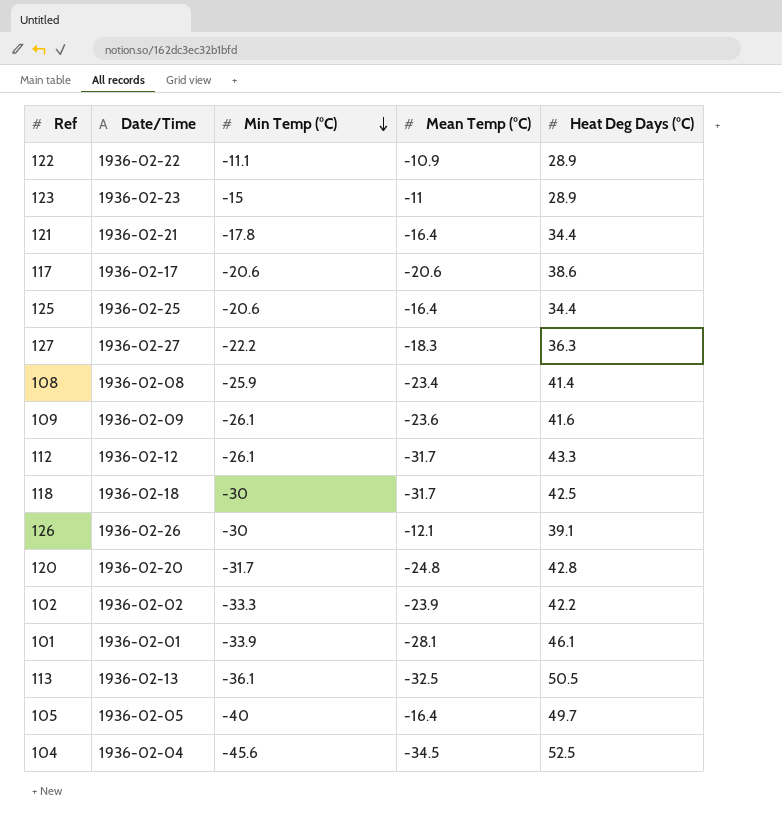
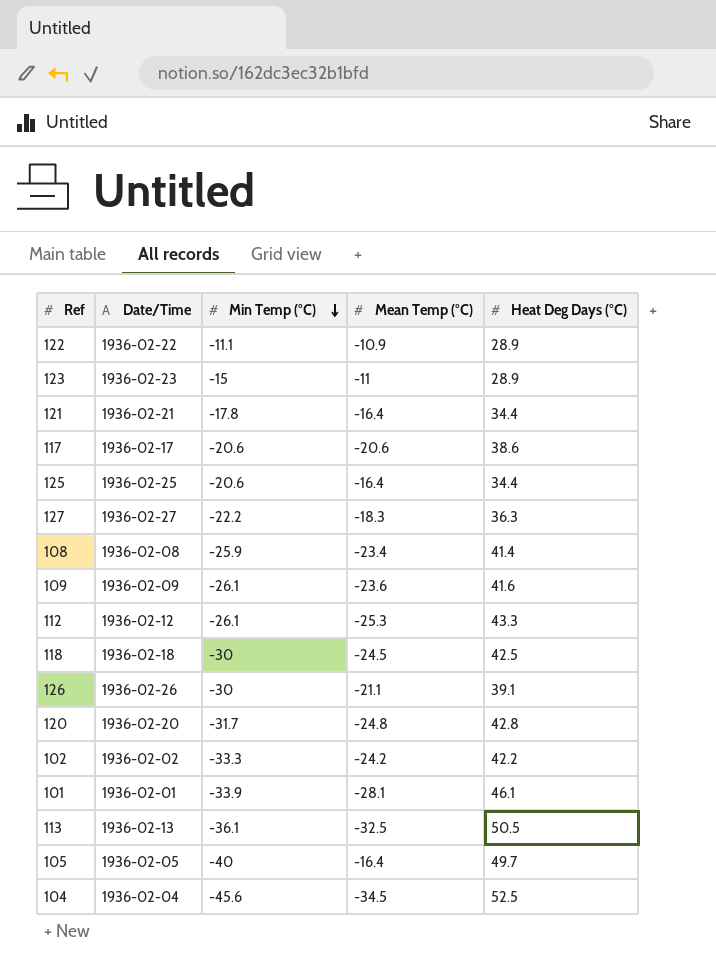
112 | Mean Temp (°C): -31.7 -> -25.3
118 | Mean Temp (°C): -31.7 -> -24.5
126 | Mean Temp (°C): -12.1 -> -21.1
102 | Mean Temp (°C): -23.9 -> -24.2

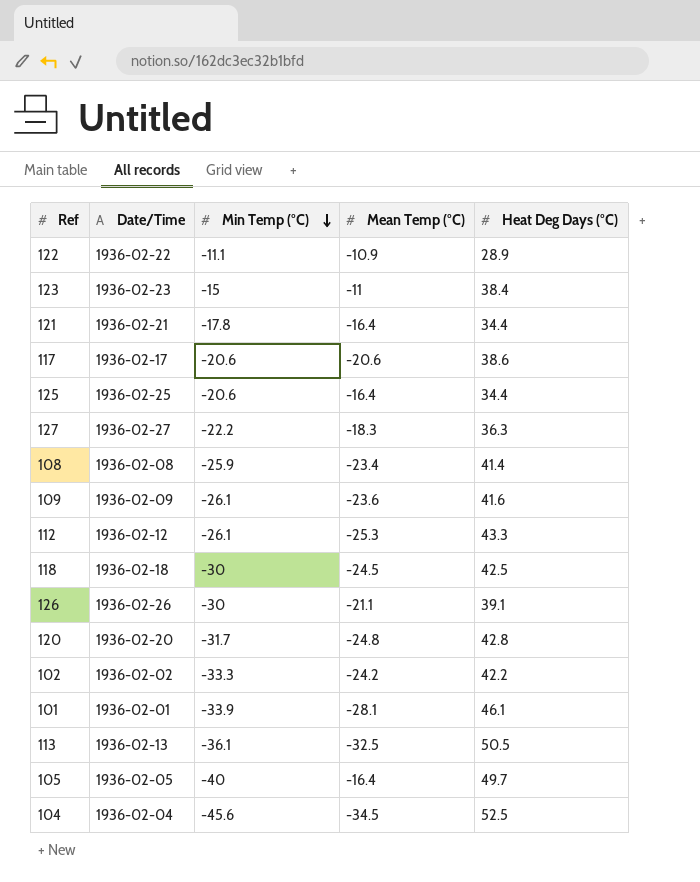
123 | Heat Deg Days (°C): 28.9 -> 38.4

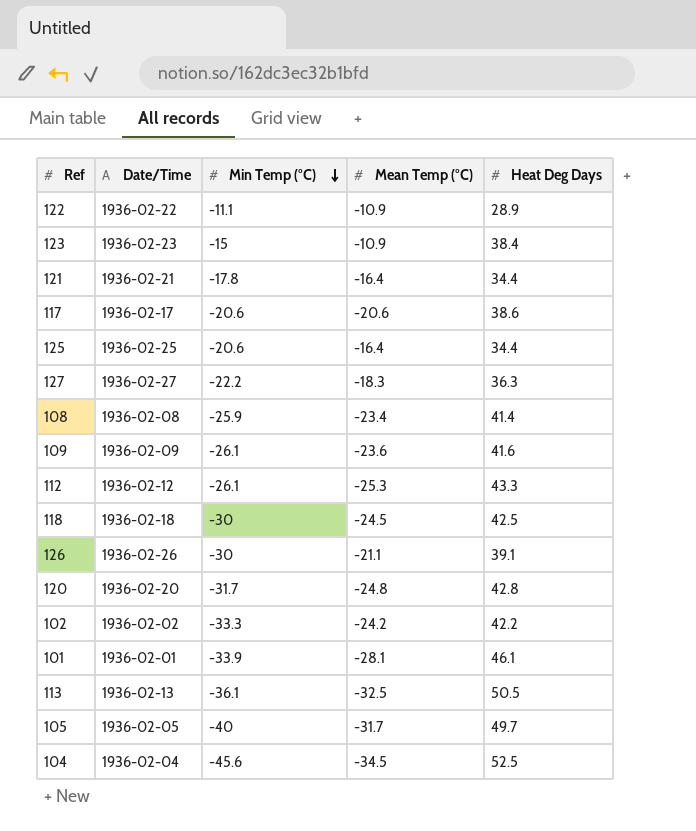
column name: Heat Deg Days (°C) -> Heat Deg Days
123 | Mean Temp (°C): -11 -> -10.9
105 | Mean Temp (°C): -16.4 -> -31.7

